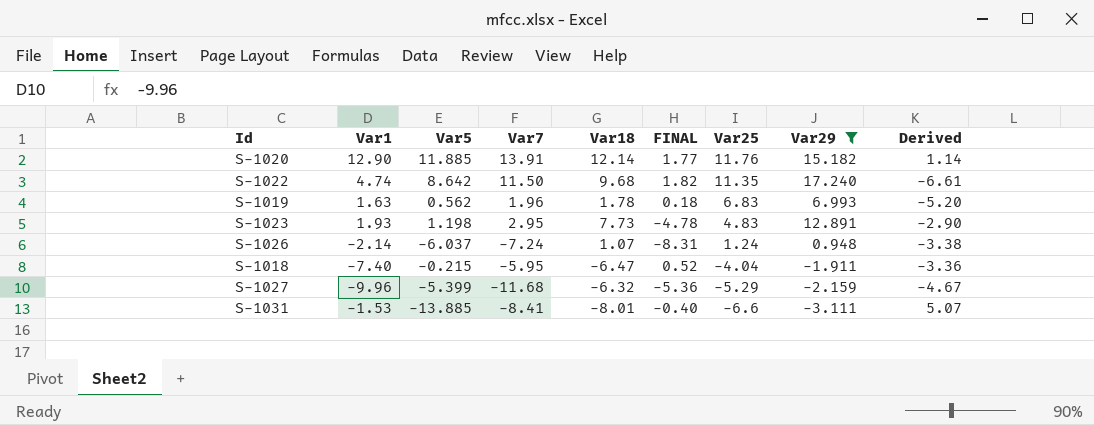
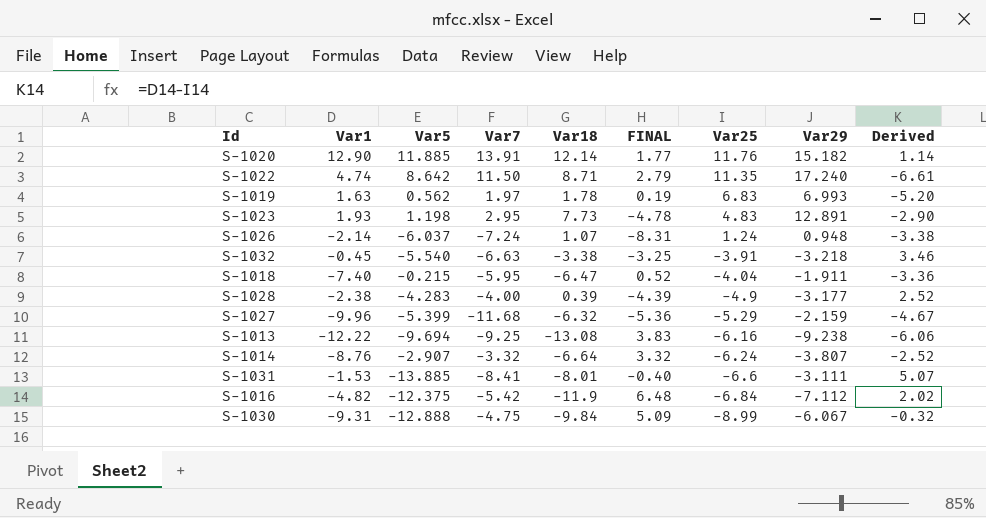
filter: Var29 >= -3.111 -> none
S-1022 | Var18: 9.68 -> 8.71
S-1022 | FINAL: 1.82 -> 2.79
S-1019 | Var7: 1.96 -> 1.97
S-1019 | FINAL: 0.18 -> 0.19

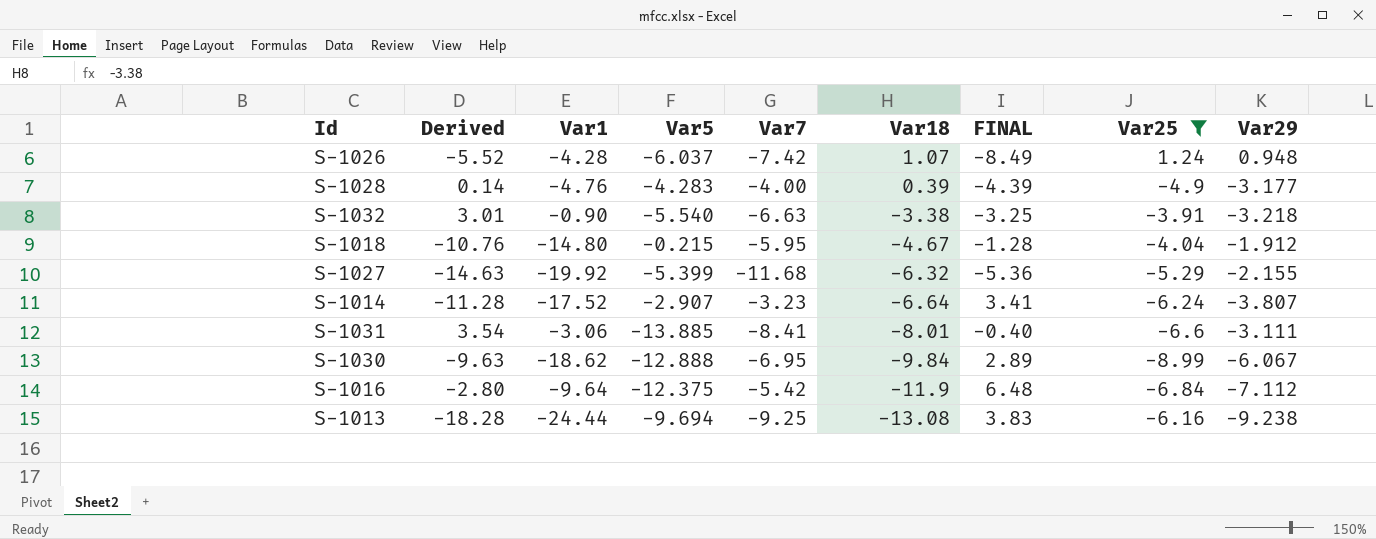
filter: none -> Var25 <= 1.24
row order: Var25 descending -> Var18 descending
column Derived | position: 9 -> 2
S-1026 | Derived: -3.38 -> -5.52
S-1026 | Var1: -2.14 -> -4.28
S-1026 | Var7: -7.24 -> -7.42
S-1026 | FINAL: -8.31 -> -8.49
S-1028 | Derived: 2.52 -> 0.14
S-1028 | Var1: -2.38 -> -4.76
S-1032 | Derived: 3.46 -> 3.01
S-1032 | Var1: -0.45 -> -0.90
S-1018 | Derived: -3.36 -> -10.76
S-1018 | Var1: -7.40 -> -14.80
S-1018 | Var18: -6.47 -> -4.67
S-1018 | FINAL: 0.52 -> -1.28
S-1018 | Var29: -1.911 -> -1.912
S-1027 | Derived: -4.67 -> -14.63
S-1027 | Var1: -9.96 -> -19.92
S-1027 | Var29: -2.159 -> -2.155
S-1014 | Derived: -2.52 -> -11.28
S-1014 | Var1: -8.76 -> -17.52
S-1014 | Var7: -3.32 -> -3.23
S-1014 | FINAL: 3.32 -> 3.41
S-1031 | Derived: 5.07 -> 3.54
S-1031 | Var1: -1.53 -> -3.06
S-1030 | Derived: -0.32 -> -9.63
S-1030 | Var1: -9.31 -> -18.62
S-1030 | Var7: -4.75 -> -6.95
S-1030 | FINAL: 5.09 -> 2.89
S-1016 | Derived: 2.02 -> -2.80
S-1016 | Var1: -4.82 -> -9.64
S-1013 | Derived: -6.06 -> -18.28
S-1013 | Var1: -12.22 -> -24.44

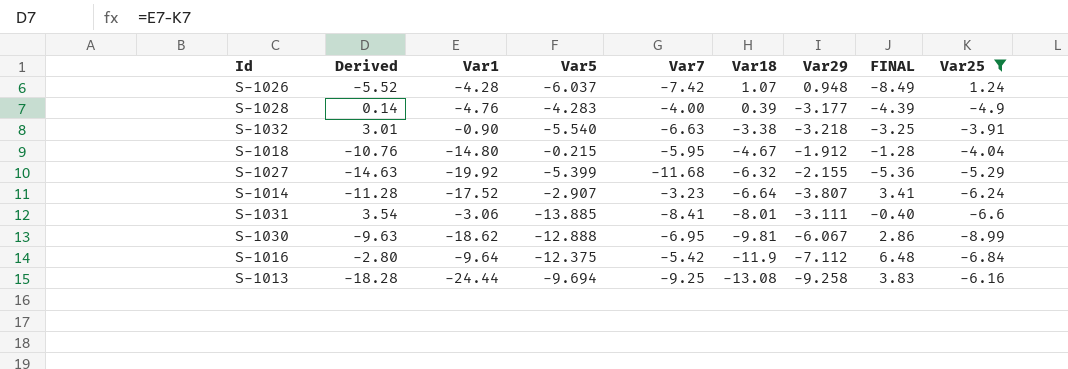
column Var29 | position: 9 -> 7
S-1030 | Var18: -9.84 -> -9.81
S-1030 | FINAL: 2.89 -> 2.86
S-1013 | Var29: -9.238 -> -9.258

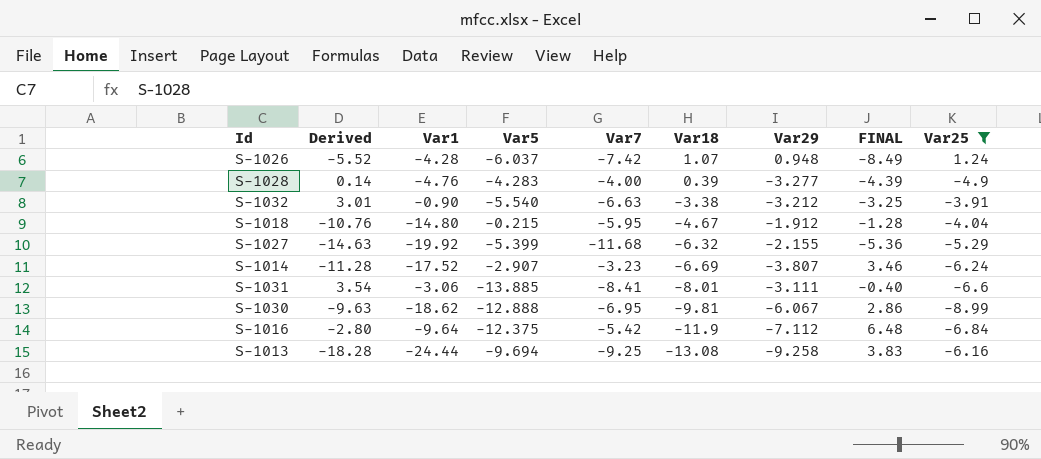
S-1028 | Var29: -3.177 -> -3.277
S-1032 | Var29: -3.218 -> -3.212
S-1014 | Var18: -6.64 -> -6.69
S-1014 | FINAL: 3.41 -> 3.46

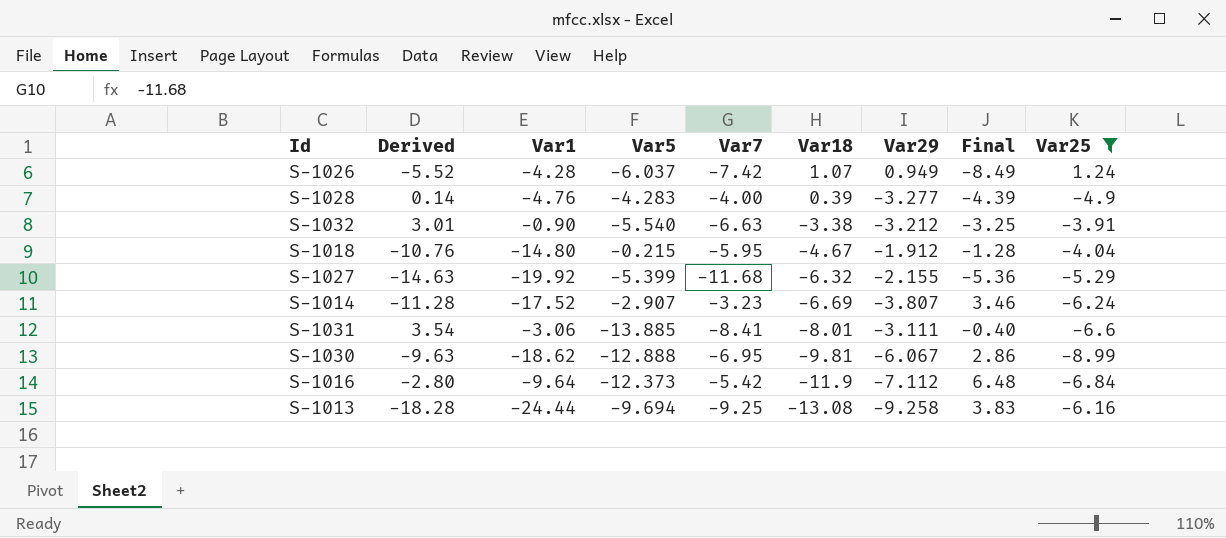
column name: FINAL -> Final
S-1026 | Var29: 0.948 -> 0.949
S-1016 | Var5: -12.375 -> -12.373

